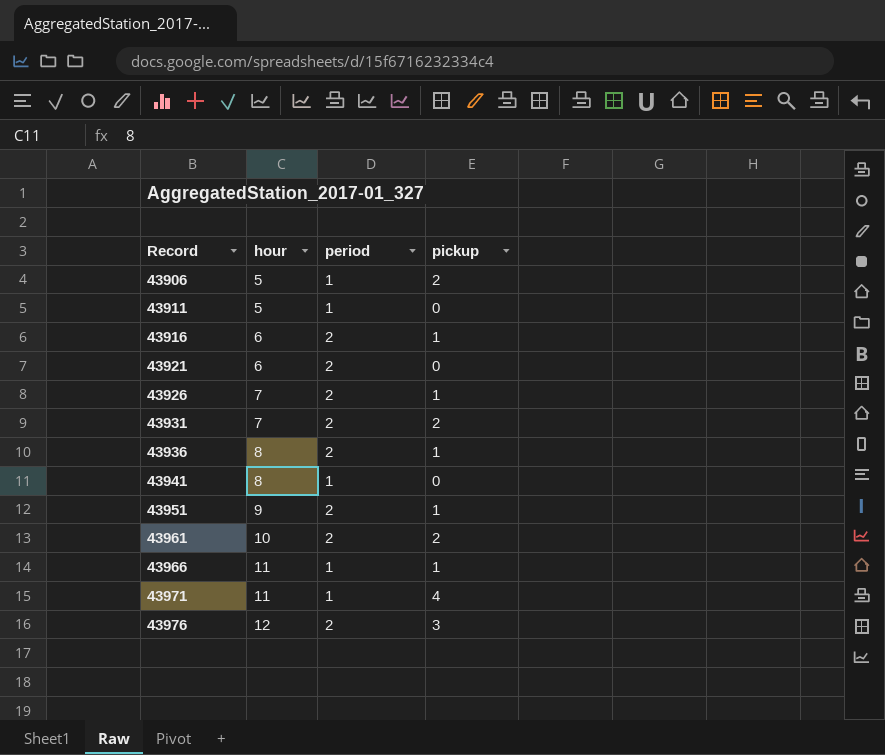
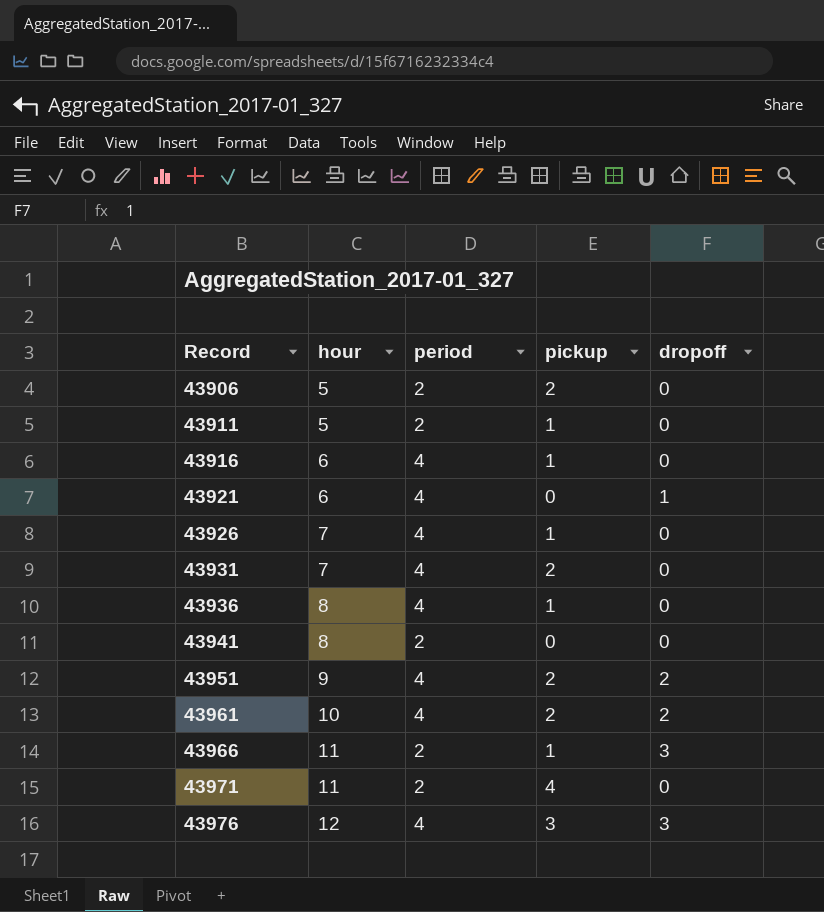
column dropoff | position: none -> 5
43906 | period: 1 -> 2
43911 | period: 1 -> 2
43911 | pickup: 0 -> 1
43916 | period: 2 -> 4
43921 | period: 2 -> 4
43926 | period: 2 -> 4
43931 | period: 2 -> 4
43936 | period: 2 -> 4
43941 | period: 1 -> 2
43951 | period: 2 -> 4
43951 | pickup: 1 -> 2
43961 | period: 2 -> 4
43966 | period: 1 -> 2
43971 | period: 1 -> 2
43976 | period: 2 -> 4

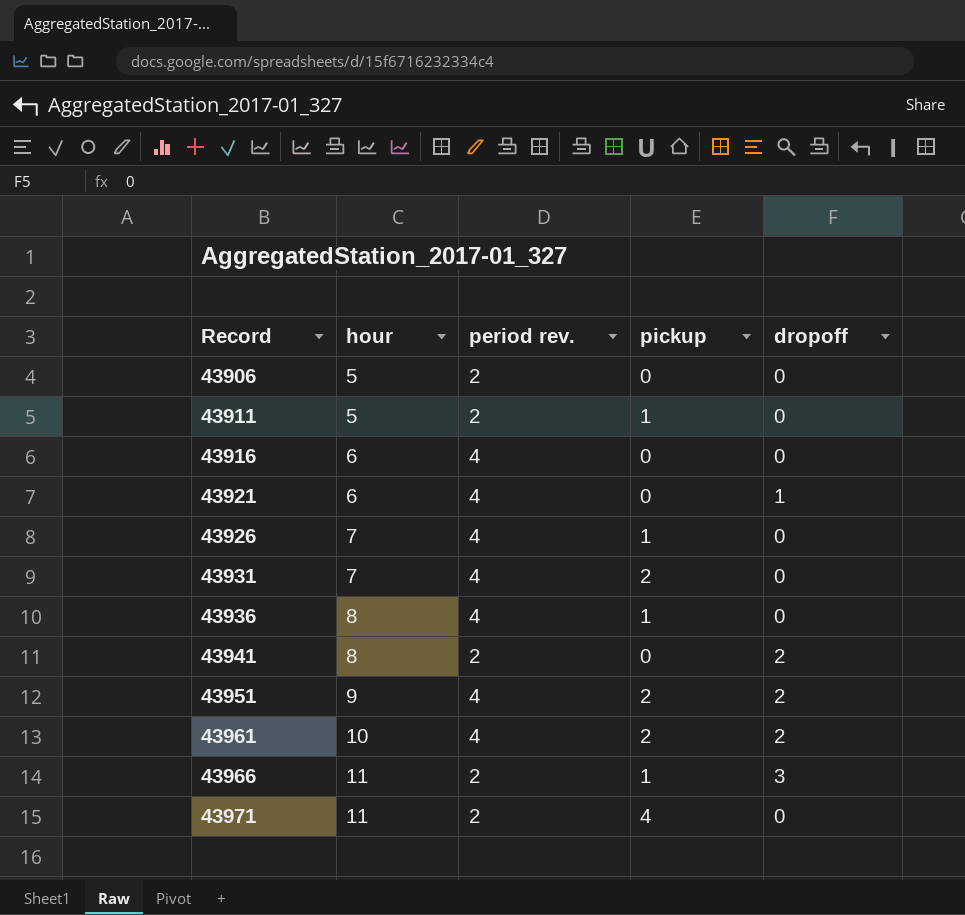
column name: period -> period rev.
row 43976: 12 | 4 | 3 | 3 -> none
43906 | pickup: 2 -> 0
43916 | pickup: 1 -> 0
43941 | dropoff: 0 -> 2

